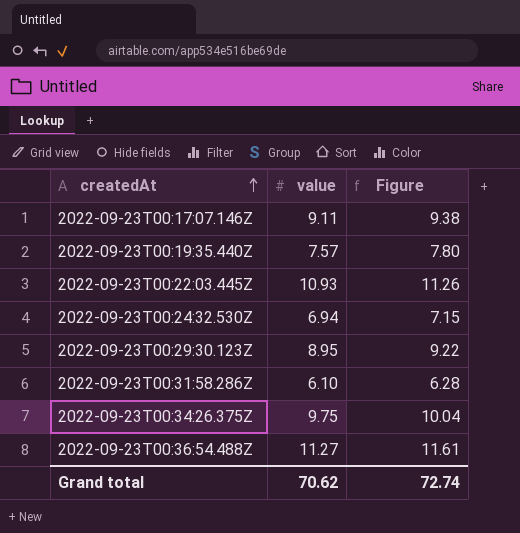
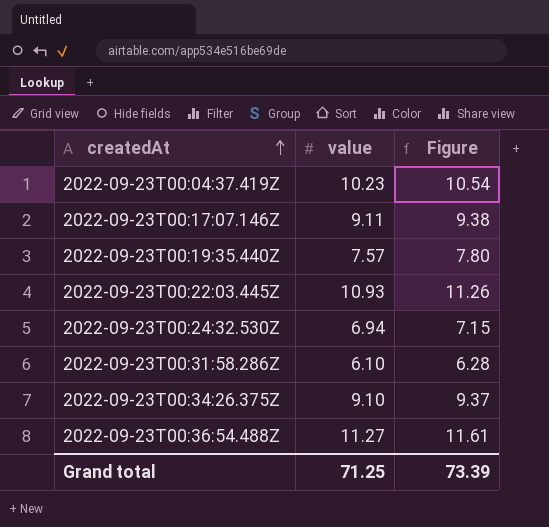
row 2022-09-23T00:29:30.123Z: 8.95 | 9.22 -> none
row 2022-09-23T00:04:37.419Z: none -> 10.23 | 10.54
2022-09-23T00:34:26.375Z | value: 9.75 -> 9.10
2022-09-23T00:34:26.375Z | Figure: 10.04 -> 9.37
Grand total | value: 70.62 -> 71.25
Grand total | Figure: 72.74 -> 73.39

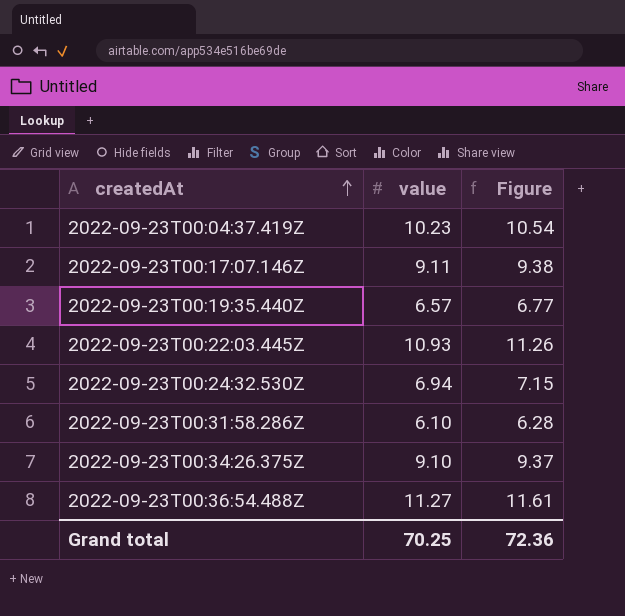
2022-09-23T00:19:35.440Z | value: 7.57 -> 6.57
2022-09-23T00:19:35.440Z | Figure: 7.80 -> 6.77
Grand total | value: 71.25 -> 70.25
Grand total | Figure: 73.39 -> 72.36

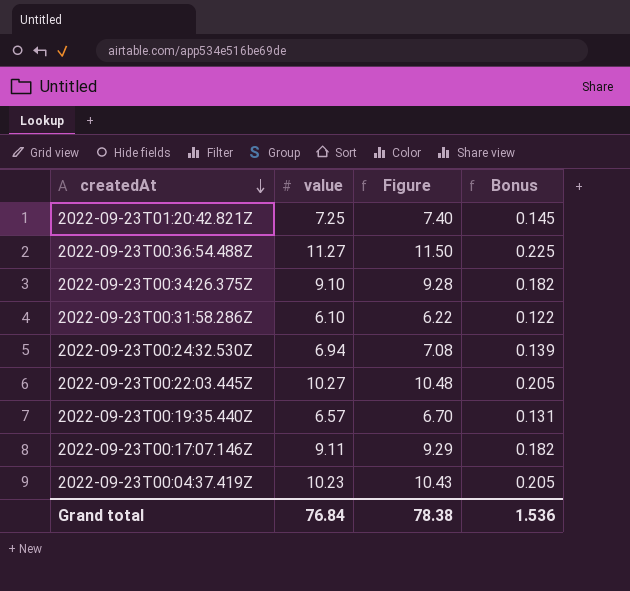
row order: createdAt ascending -> createdAt descending
column Figure | formula: [value] * 1.03 -> [value] * 1.02
column Bonus | formula: none -> [value] * 0.02
row 2022-09-23T01:20:42.821Z: none -> 7.25 | 7.40 | 0.145
2022-09-23T00:22:03.445Z | value: 10.93 -> 10.27
Grand total | value: 70.25 -> 76.84
Grand total | Figure: 72.36 -> 78.38

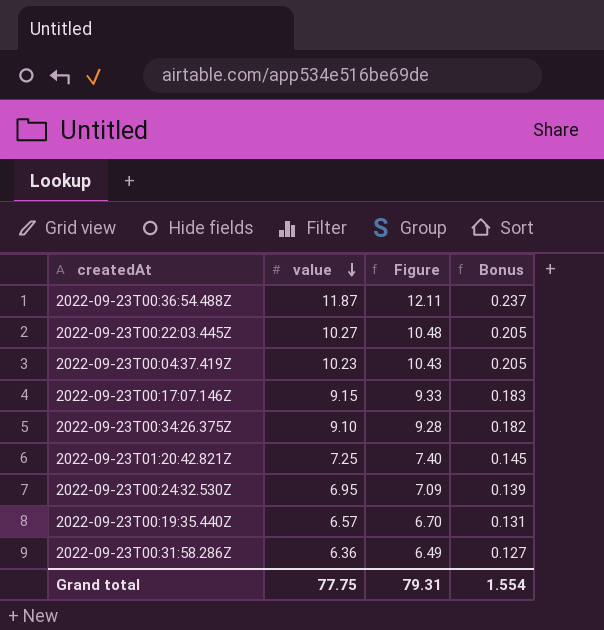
row order: createdAt descending -> value descending
2022-09-23T00:36:54.488Z | value: 11.27 -> 11.87
2022-09-23T00:36:54.488Z | Figure: 11.50 -> 12.11
2022-09-23T00:36:54.488Z | Bonus: 0.225 -> 0.237
2022-09-23T00:17:07.146Z | value: 9.11 -> 9.15
2022-09-23T00:17:07.146Z | Figure: 9.29 -> 9.33
2022-09-23T00:17:07.146Z | Bonus: 0.182 -> 0.183
2022-09-23T00:24:32.530Z | value: 6.94 -> 6.95
2022-09-23T00:24:32.530Z | Figure: 7.08 -> 7.09
2022-09-23T00:31:58.286Z | value: 6.10 -> 6.36
2022-09-23T00:31:58.286Z | Figure: 6.22 -> 6.49
2022-09-23T00:31:58.286Z | Bonus: 0.122 -> 0.127
Grand total | value: 76.84 -> 77.75
Grand total | Figure: 78.38 -> 79.31
Grand total | Bonus: 1.536 -> 1.554

